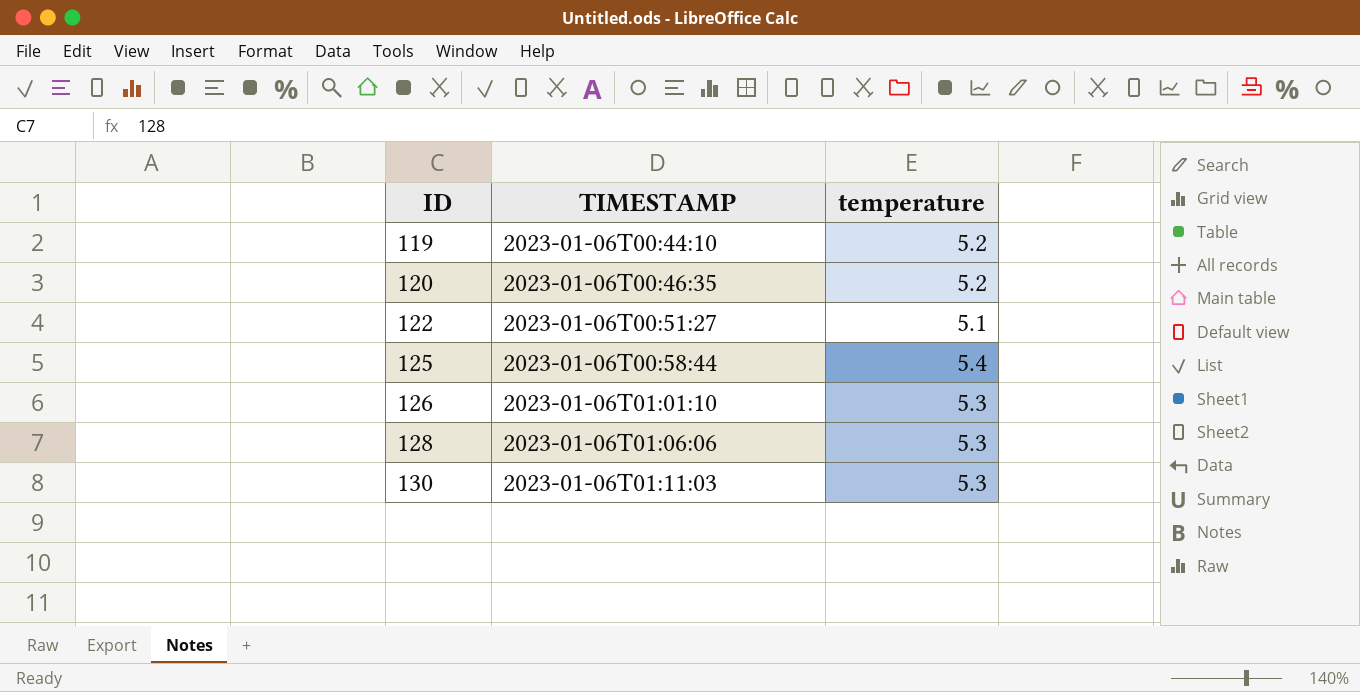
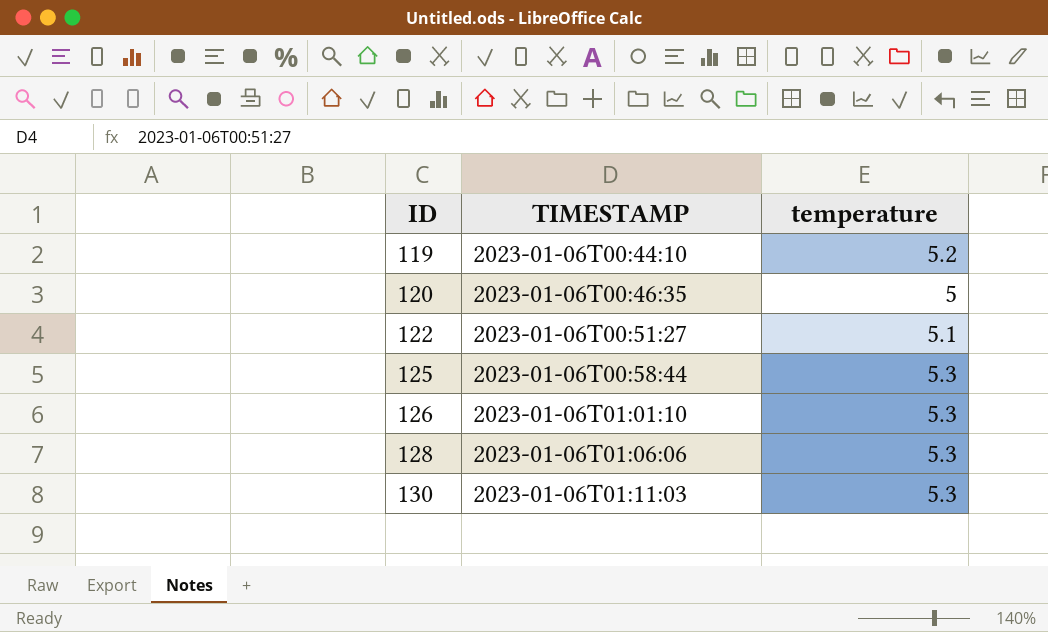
120 | temperature: 5.2 -> 5
125 | temperature: 5.4 -> 5.3

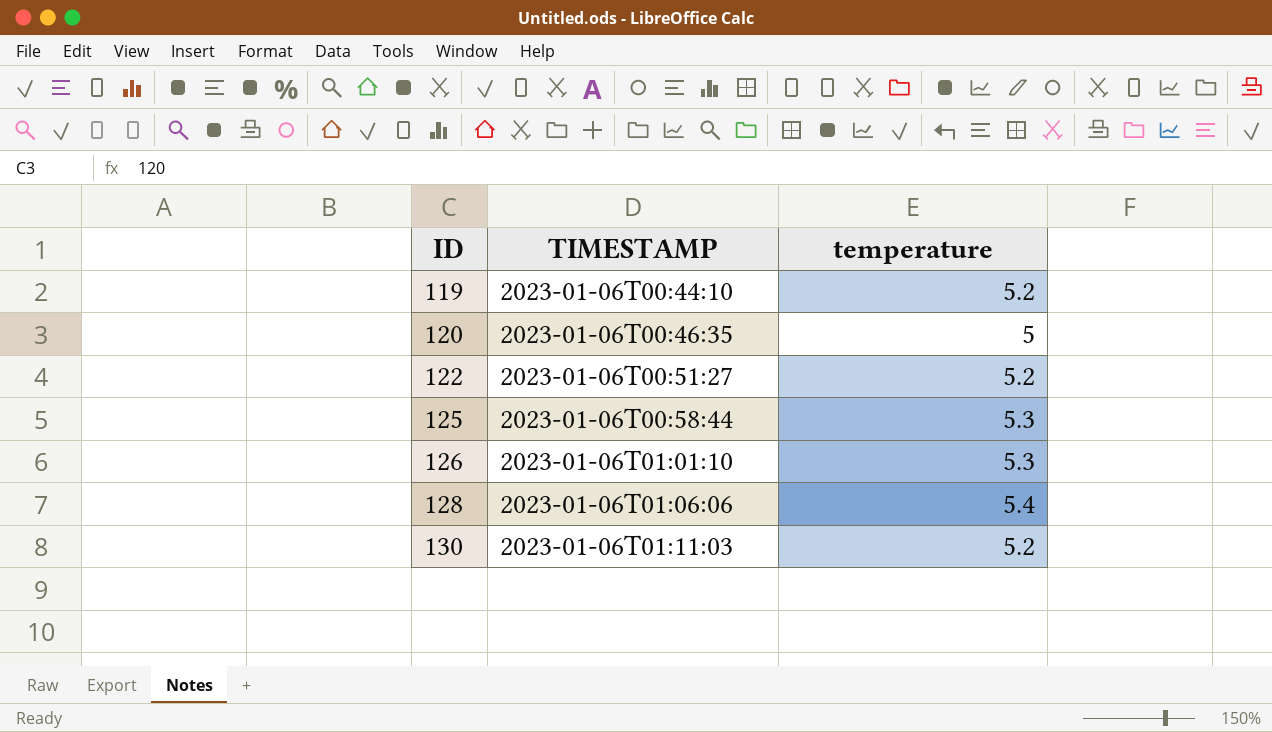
122 | temperature: 5.1 -> 5.2
128 | temperature: 5.3 -> 5.4
130 | temperature: 5.3 -> 5.2

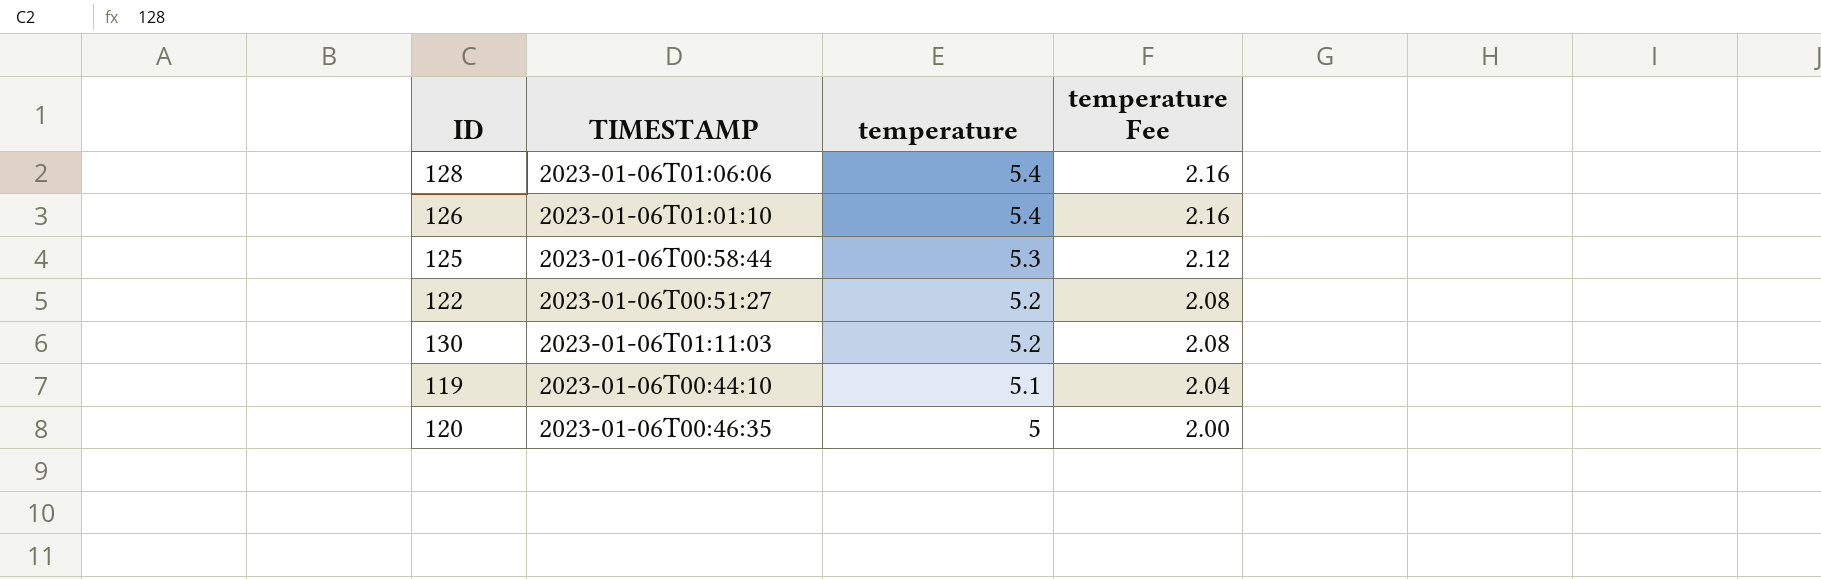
row order: ID ascending -> temperature descending
column temperature Fee | formula: none -> [temperature] * 0.4
126 | temperature: 5.3 -> 5.4
119 | temperature: 5.2 -> 5.1

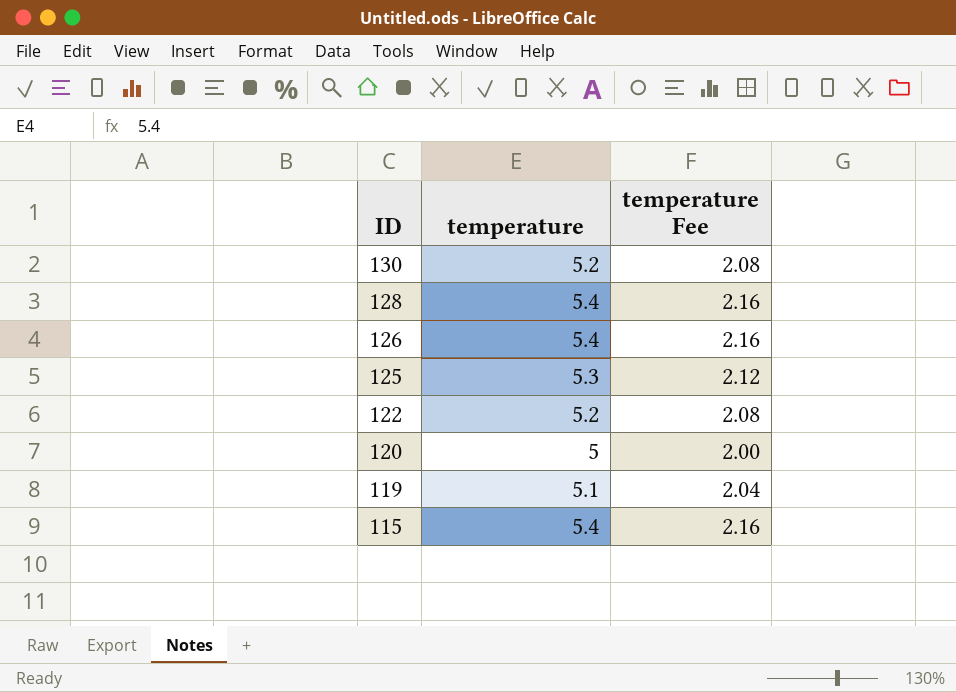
row order: temperature descending -> ID descending
column TIMESTAMP | position: 2 -> none
row 115: none -> 5.4 | 2.16

